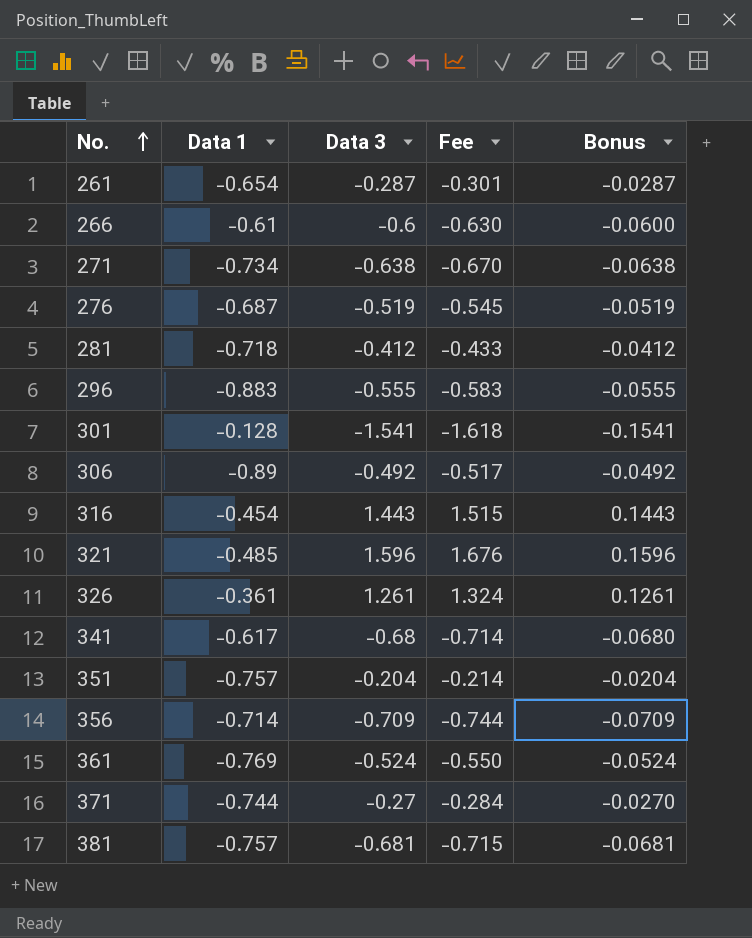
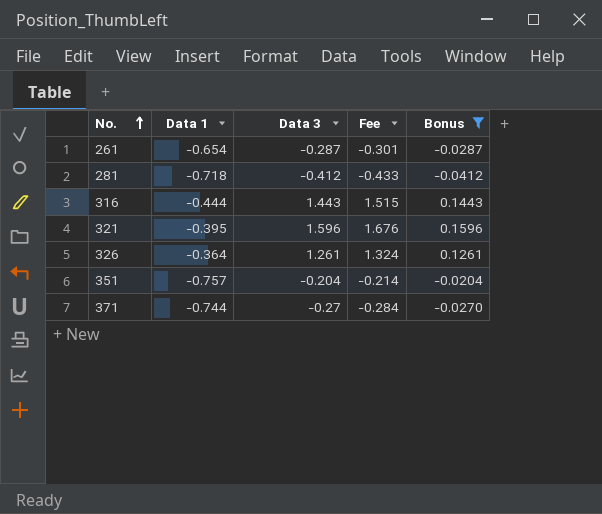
filter: none -> Bonus >= -0.0412
316 | Data 1: -0.454 -> -0.444
321 | Data 1: -0.485 -> -0.395
326 | Data 1: -0.361 -> -0.364

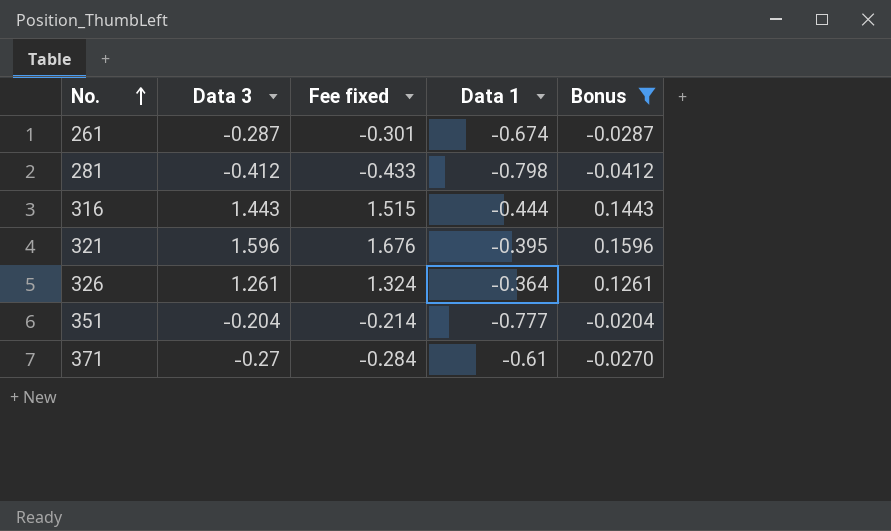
column name: Fee -> Fee fixed
column Data 1 | position: 2 -> 4
261 | Data 1: -0.654 -> -0.674
281 | Data 1: -0.718 -> -0.798
351 | Data 1: -0.757 -> -0.777
371 | Data 1: -0.744 -> -0.61

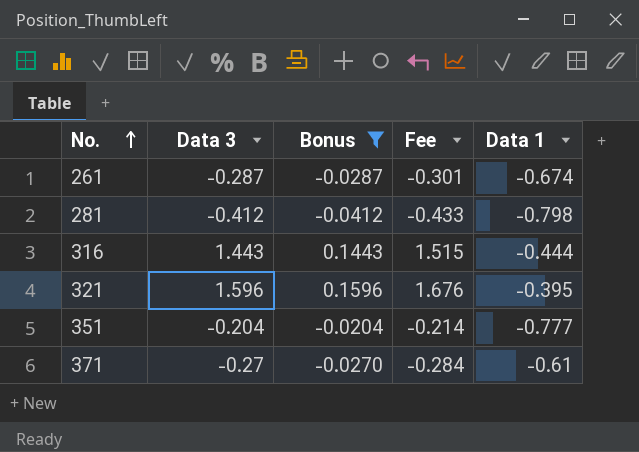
column Bonus | position: 5 -> 3
column name: Fee fixed -> Fee
row 326: 1.261 | 1.324 | -0.364 | 0.1261 -> none

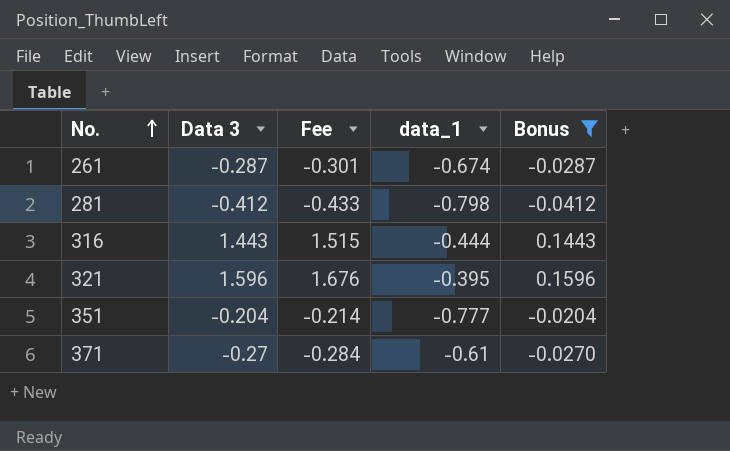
column name: Data 1 -> data_1
column Bonus | position: 3 -> 5

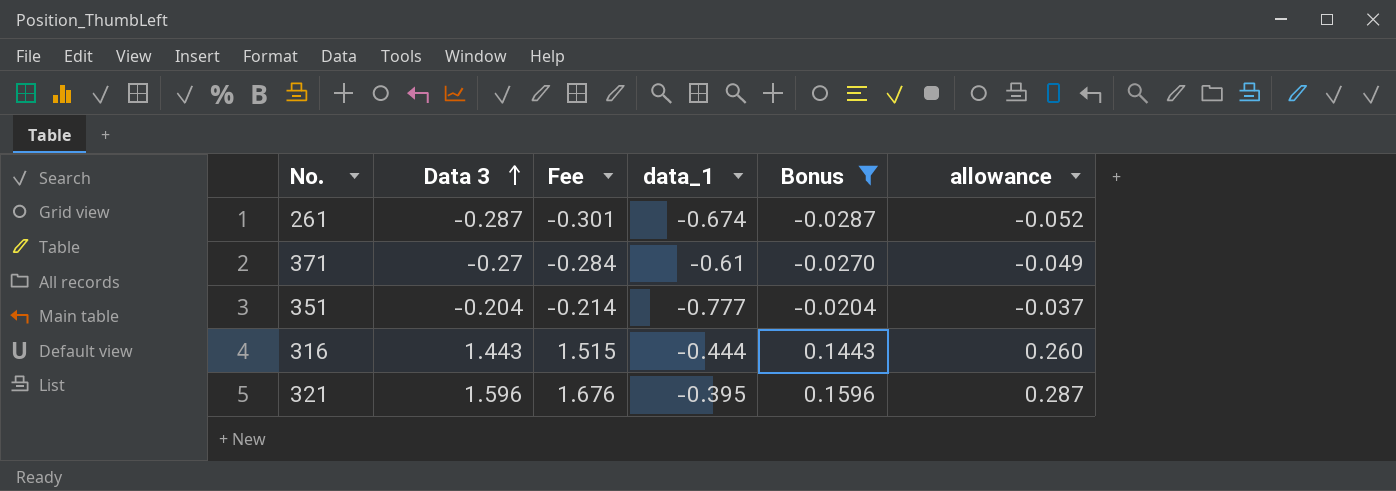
row order: No. ascending -> Data 3 ascending
column allowance | formula: none -> [Data 3] * 0.18
row 281: -0.412 | -0.433 | -0.798 | -0.0412 -> none

